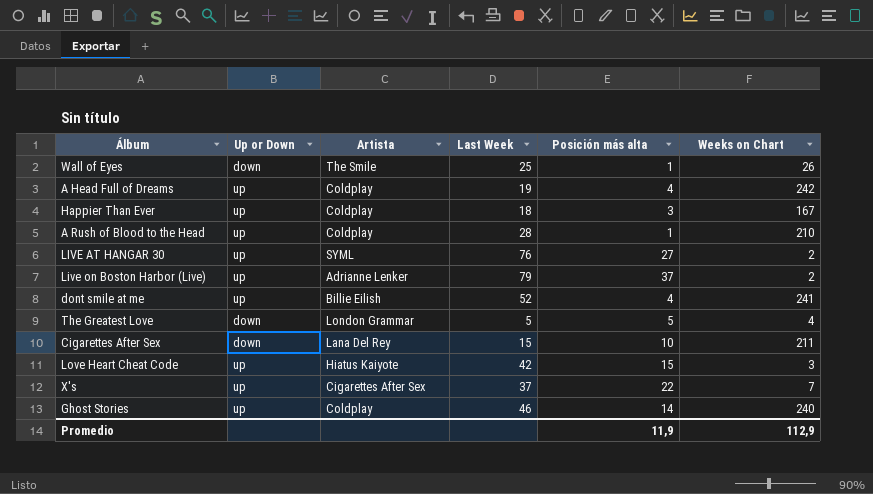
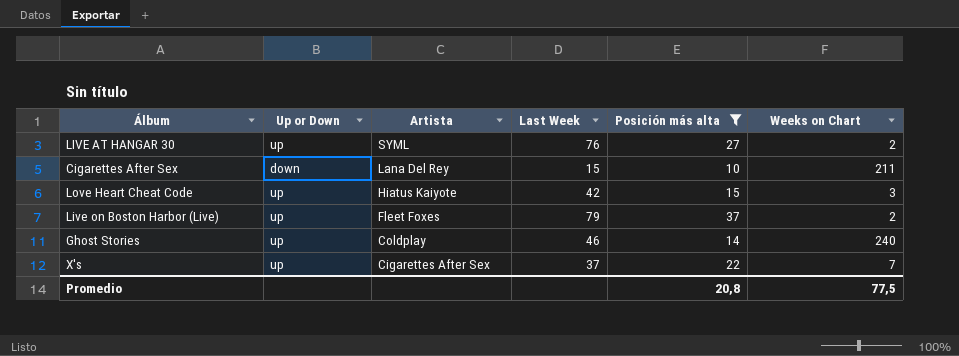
filter: none -> Posición más alta >= 10
row order: none -> Artista descending
Live on Boston Harbor (Live) | Artista: Adrianne Lenker -> Fleet Foxes
Promedio | Posición más alta: 11,9 -> 20,8
Promedio | Weeks on Chart: 112,9 -> 77,5

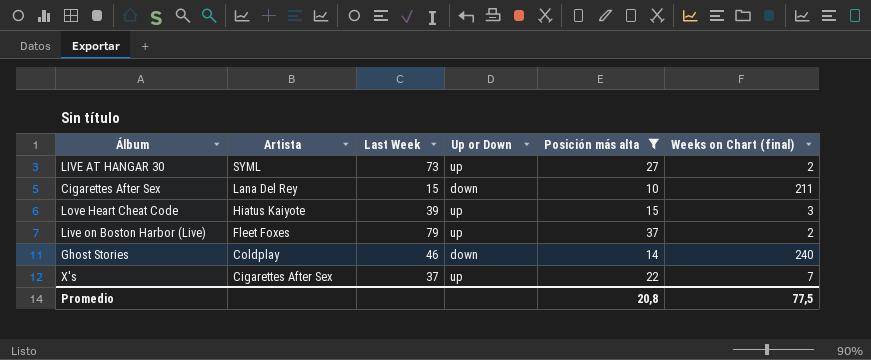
column Up or Down | position: 2 -> 4
column name: Weeks on Chart -> Weeks on Chart (final)
LIVE AT HANGAR 30 | Last Week: 76 -> 73
Love Heart Cheat Code | Last Week: 42 -> 39
Ghost Stories | Up or Down: up -> down

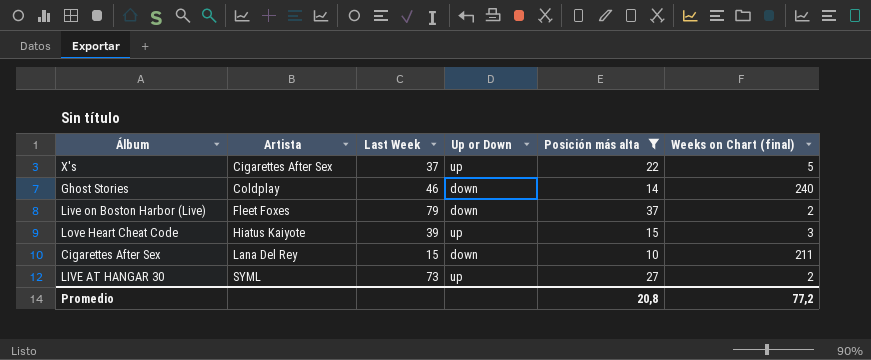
row order: Artista descending -> Artista ascending
X's | Weeks on Chart (final): 7 -> 5
Live on Boston Harbor (Live) | Up or Down: up -> down
Promedio | Weeks on Chart (final): 77,5 -> 77,2

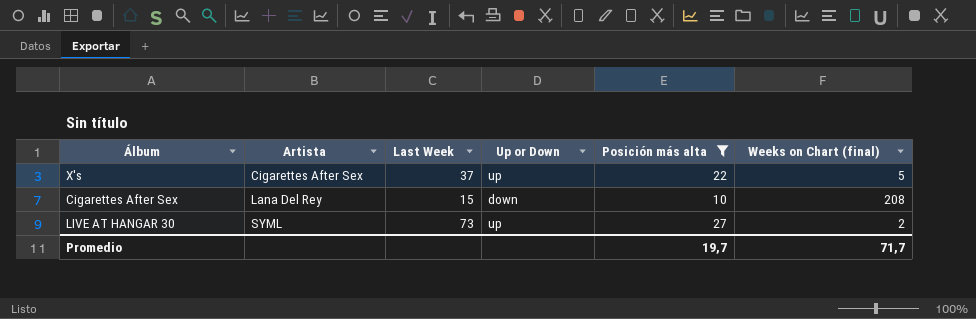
row Ghost Stories: Coldplay | 46 | down | 14 | 240 -> none
row Live on Boston Harbor (Live): Fleet Foxes | 79 | down | 37 | 2 -> none
row Love Heart Cheat Code: Hiatus Kaiyote | 39 | up | 15 | 3 -> none
Cigarettes After Sex | Weeks on Chart (final): 211 -> 208
Promedio | Posición más alta: 20,8 -> 19,7
Promedio | Weeks on Chart (final): 77,2 -> 71,7

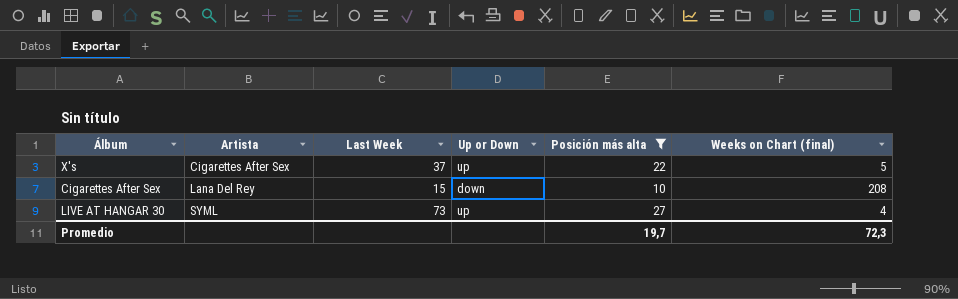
LIVE AT HANGAR 30 | Weeks on Chart (final): 2 -> 4
Promedio | Weeks on Chart (final): 71,7 -> 72,3

